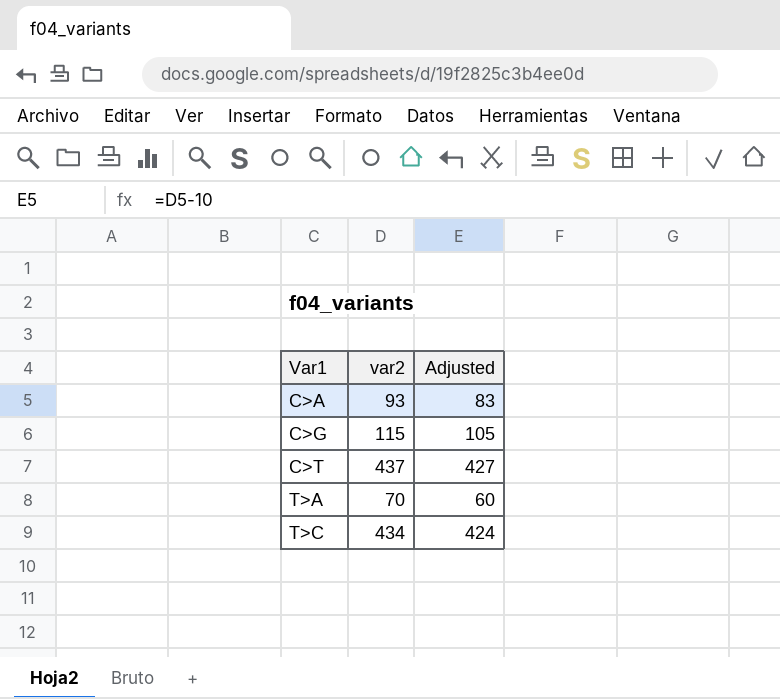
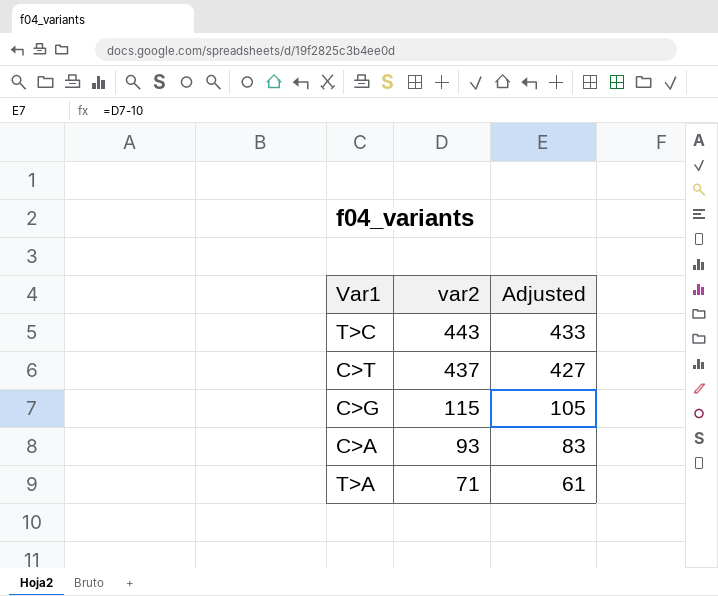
row order: Var1 ascending -> var2 descending
T>C | var2: 434 -> 443
T>C | Adjusted: 424 -> 433
T>A | var2: 70 -> 71
T>A | Adjusted: 60 -> 61

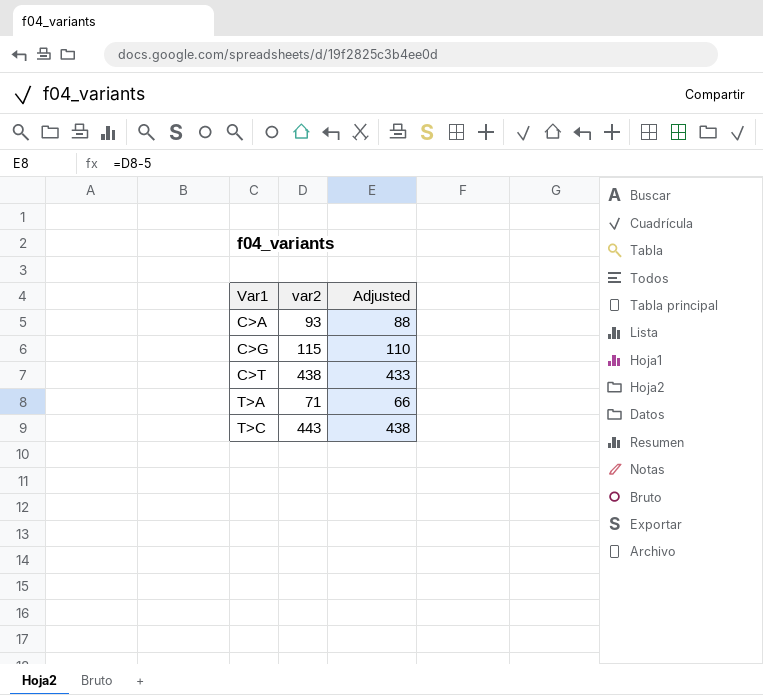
row order: var2 descending -> Var1 ascending
column Adjusted | formula: [var2] - 10 -> [var2] - 5
C>T | var2: 437 -> 438

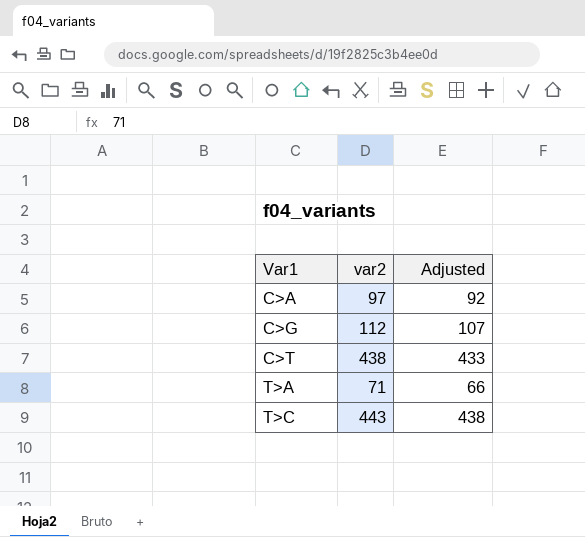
C>A | var2: 93 -> 97
C>A | Adjusted: 88 -> 92
C>G | var2: 115 -> 112
C>G | Adjusted: 110 -> 107

